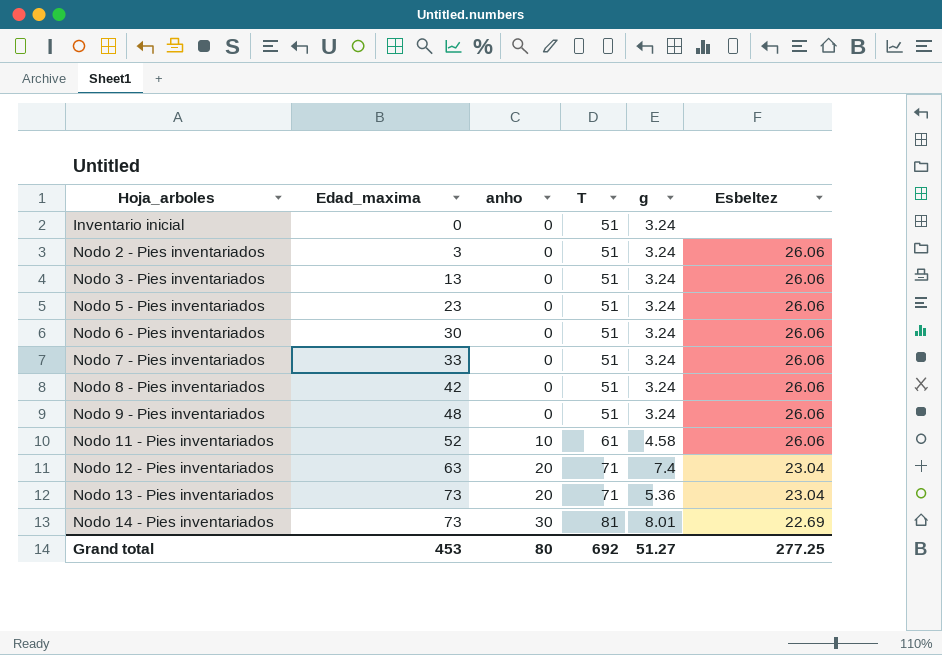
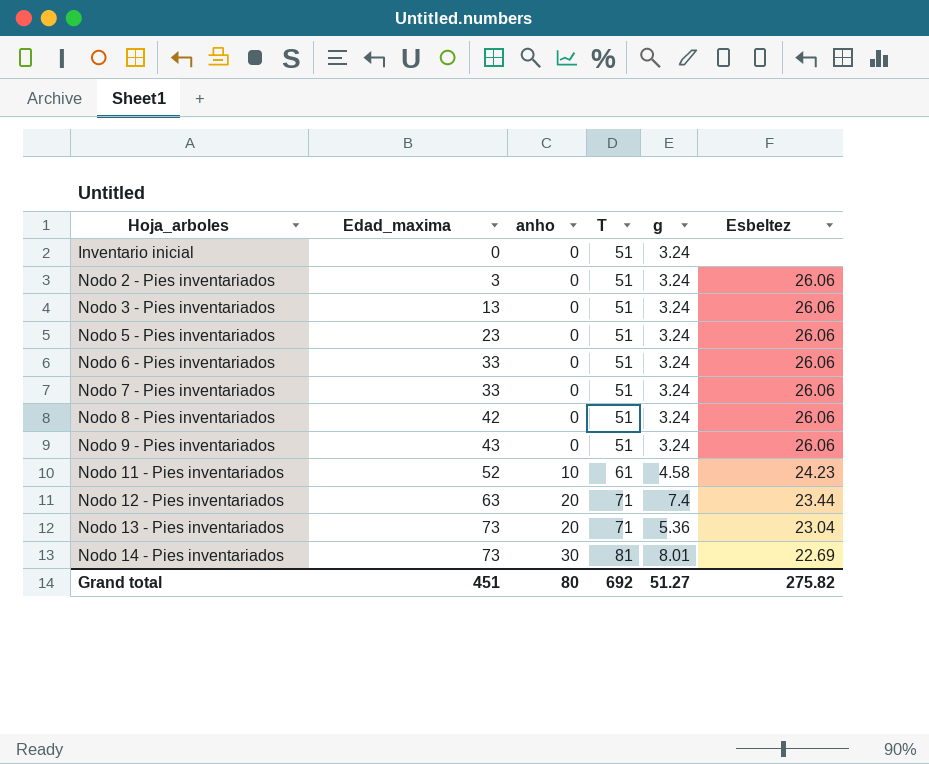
Nodo 6 - Pies inventariados | Edad_maxima: 30 -> 33
Nodo 9 - Pies inventariados | Edad_maxima: 48 -> 43
Nodo 11 - Pies inventariados | Esbeltez: 26.06 -> 24.23
Nodo 12 - Pies inventariados | Esbeltez: 23.04 -> 23.44
Grand total | Edad_maxima: 453 -> 451
Grand total | Esbeltez: 277.25 -> 275.82

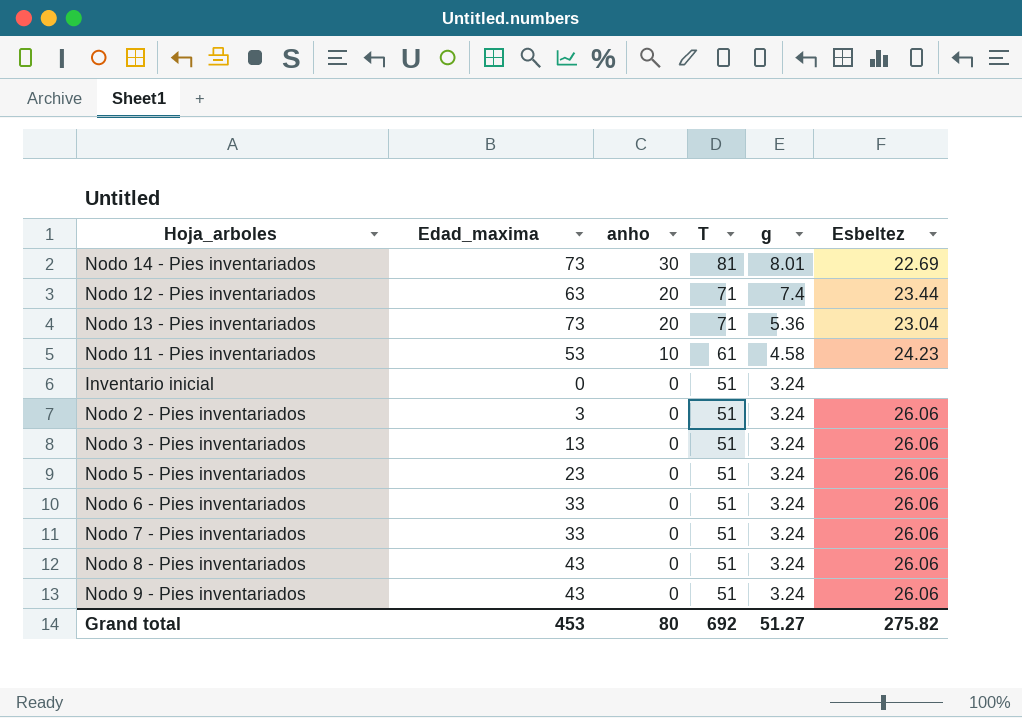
row order: Hoja_arboles ascending -> anho descending
Nodo 11 - Pies inventariados | Edad_maxima: 52 -> 53
Nodo 8 - Pies inventariados | Edad_maxima: 42 -> 43
Grand total | Edad_maxima: 451 -> 453

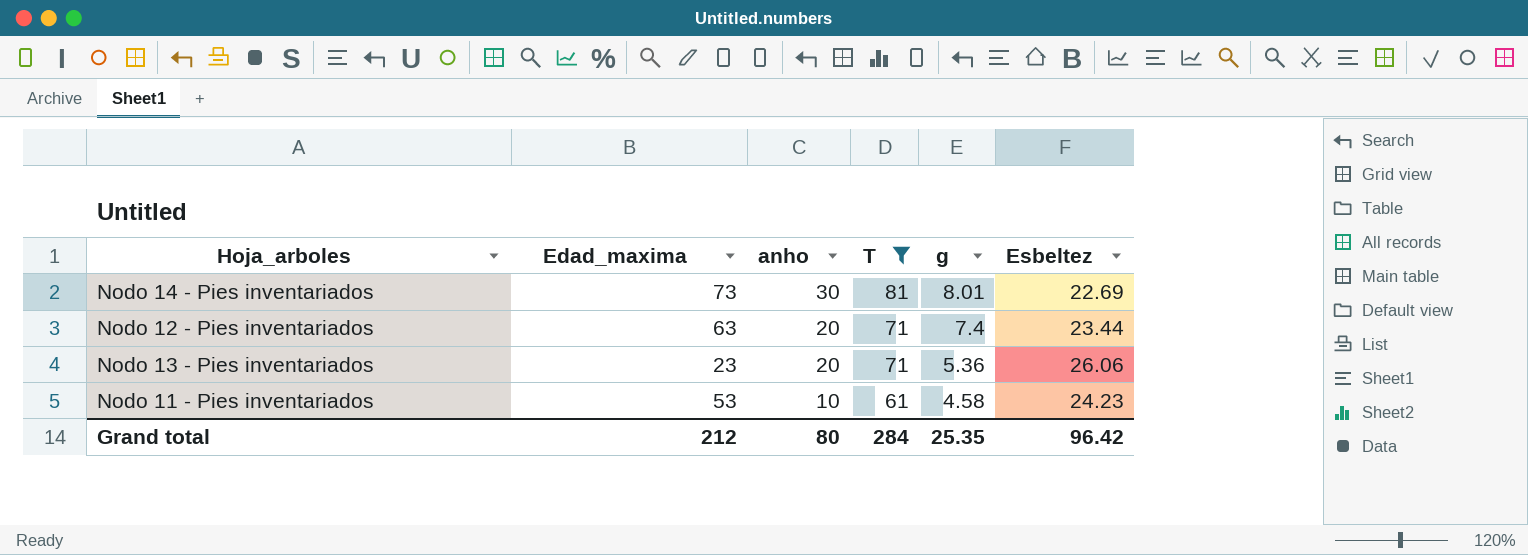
filter: none -> T != 51
Nodo 13 - Pies inventariados | Edad_maxima: 73 -> 23
Nodo 13 - Pies inventariados | Esbeltez: 23.04 -> 26.06
Grand total | Edad_maxima: 453 -> 212
Grand total | T: 692 -> 284
Grand total | g: 51.27 -> 25.35
Grand total | Esbeltez: 275.82 -> 96.42

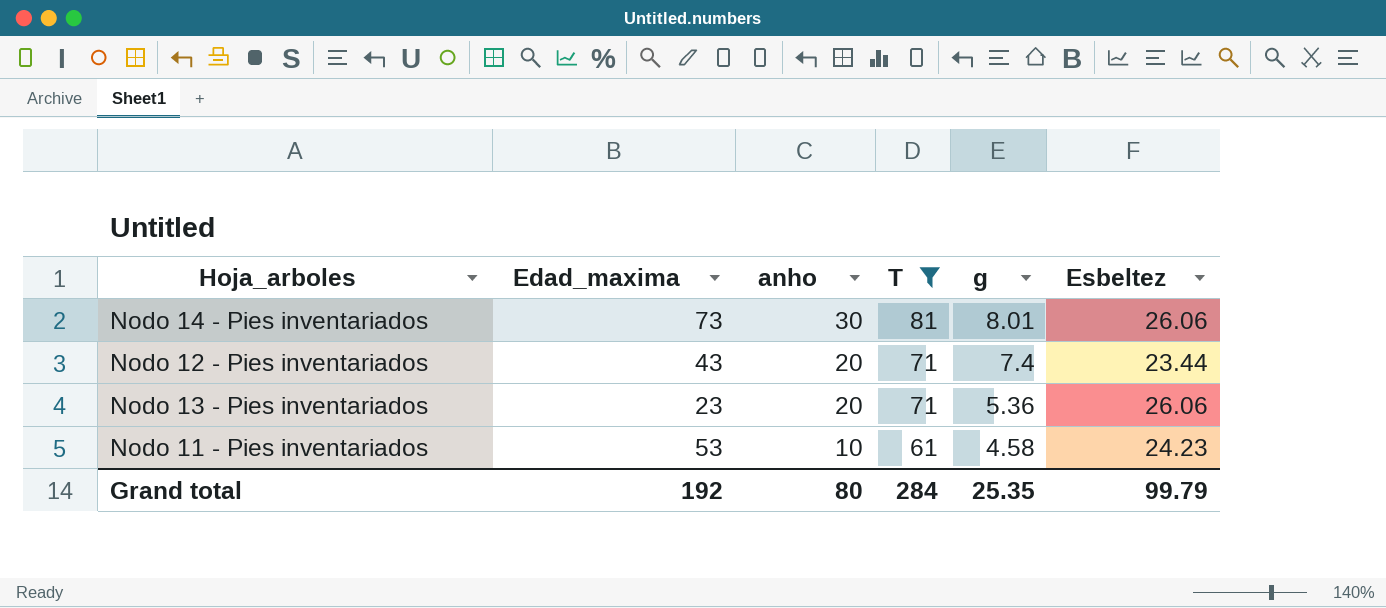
Nodo 14 - Pies inventariados | Esbeltez: 22.69 -> 26.06
Nodo 12 - Pies inventariados | Edad_maxima: 63 -> 43
Grand total | Edad_maxima: 212 -> 192
Grand total | Esbeltez: 96.42 -> 99.79

